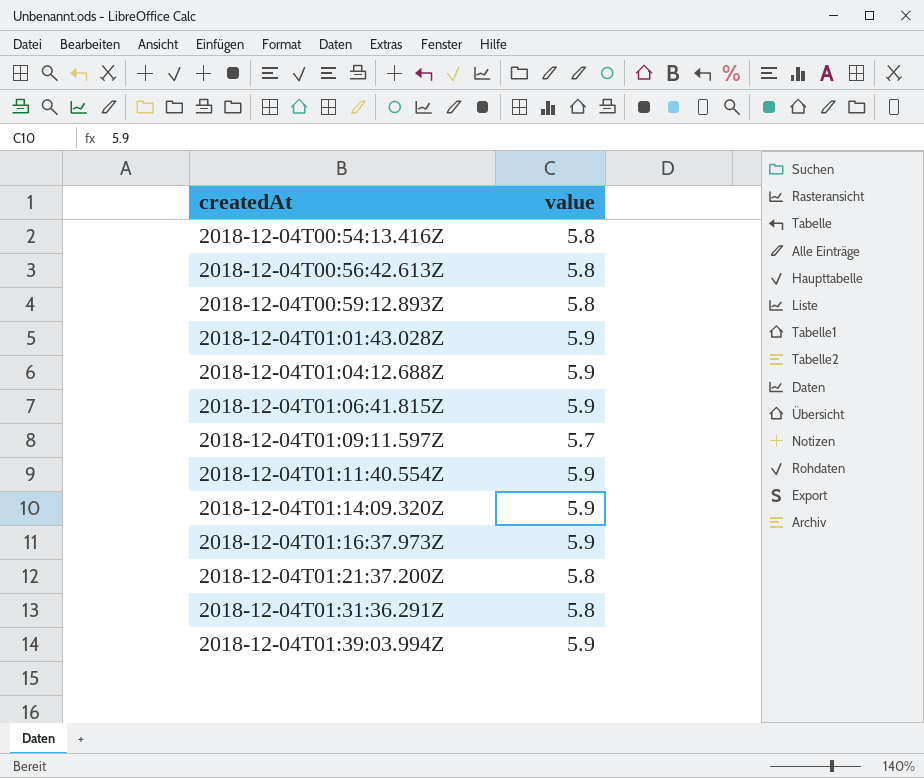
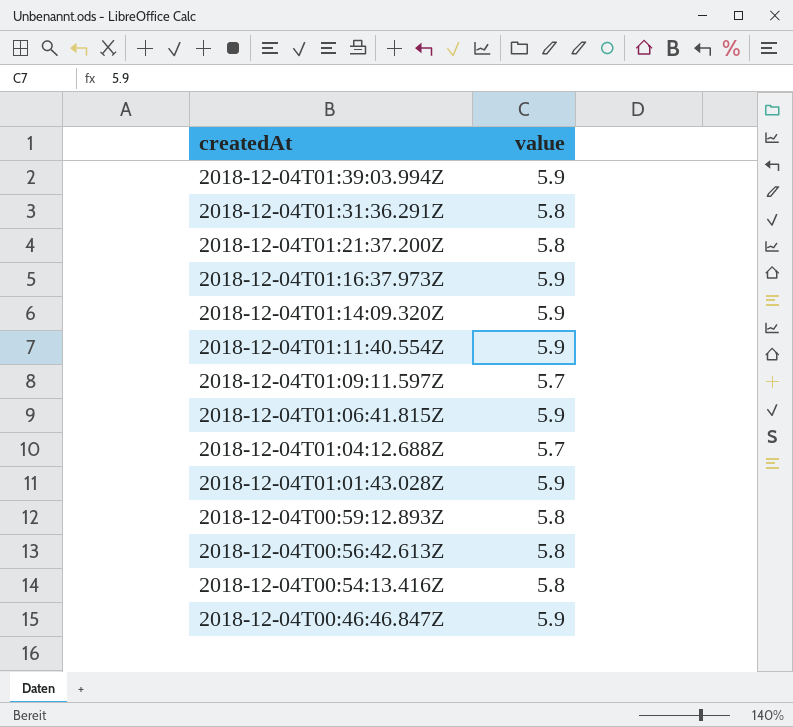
row order: createdAt ascending -> createdAt descending
2018-12-04T01:04:12.688Z | value: 5.9 -> 5.7
row 2018-12-04T00:46:46.847Z: none -> 5.9

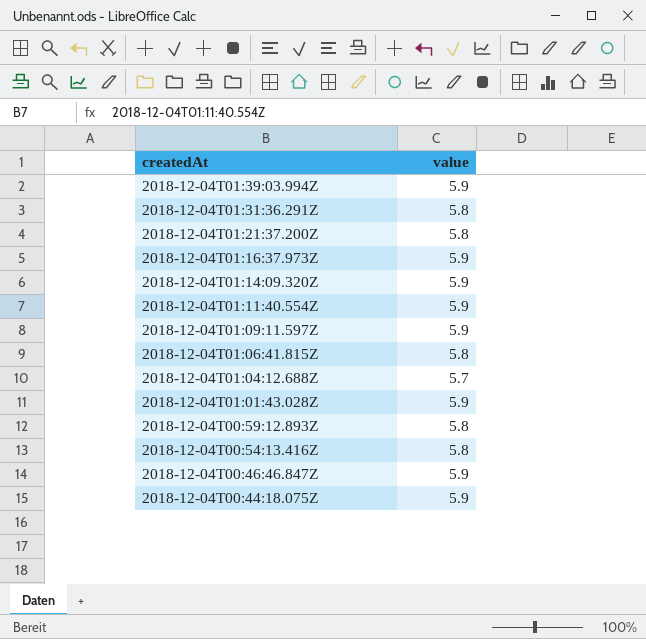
row 2018-12-04T00:56:42.613Z: 5.8 -> none
2018-12-04T01:09:11.597Z | value: 5.7 -> 5.9
2018-12-04T01:06:41.815Z | value: 5.9 -> 5.8
row 2018-12-04T00:44:18.075Z: none -> 5.9

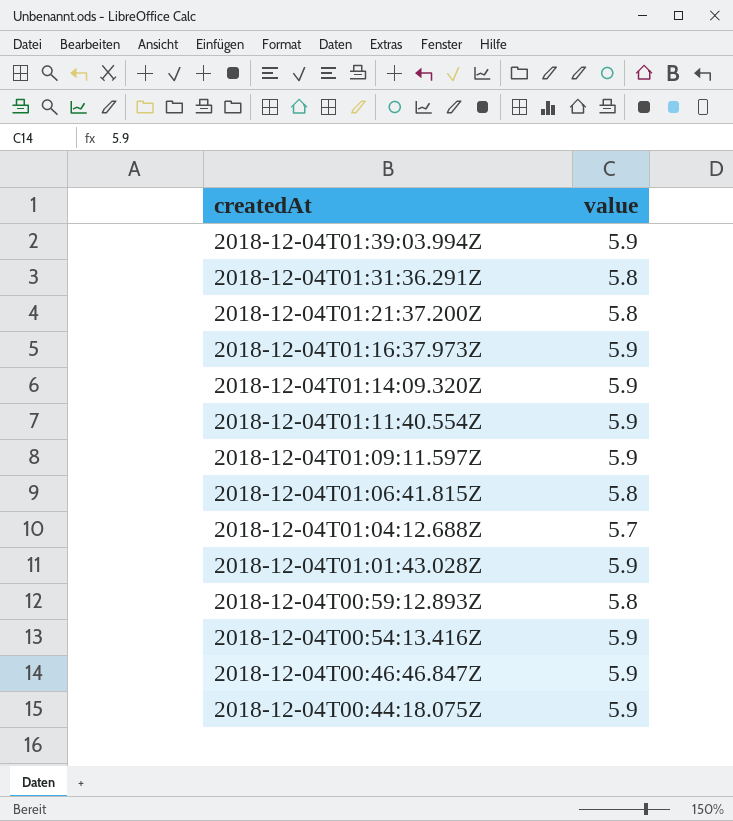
2018-12-04T00:54:13.416Z | value: 5.8 -> 5.9

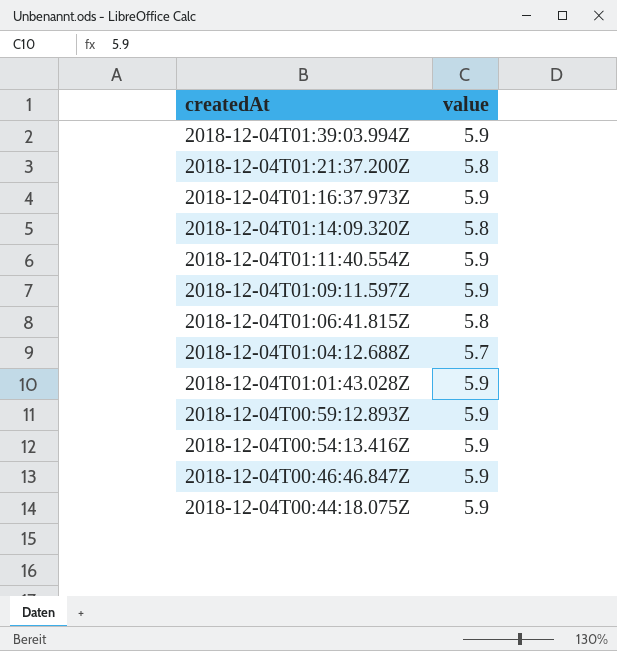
row 2018-12-04T01:31:36.291Z: 5.8 -> none
2018-12-04T01:14:09.320Z | value: 5.9 -> 5.8
2018-12-04T00:59:12.893Z | value: 5.8 -> 5.9

